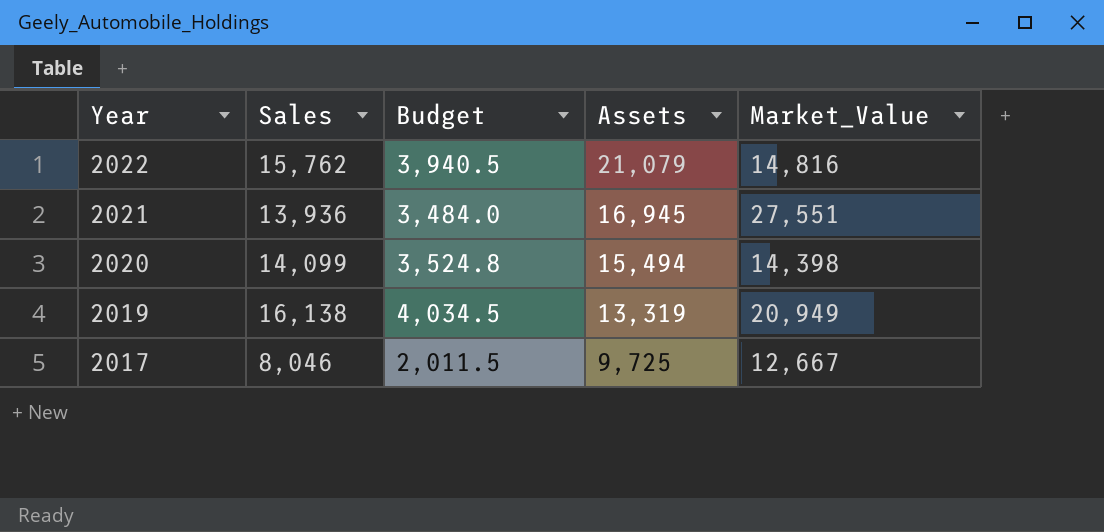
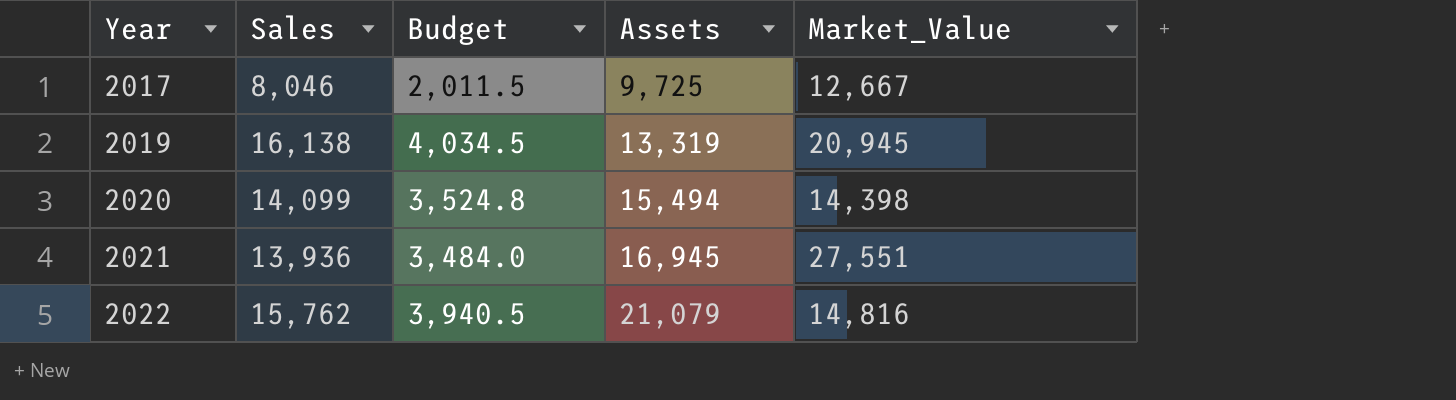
row order: Year descending -> Year ascending
2019 | Market_Value: 20,949 -> 20,945

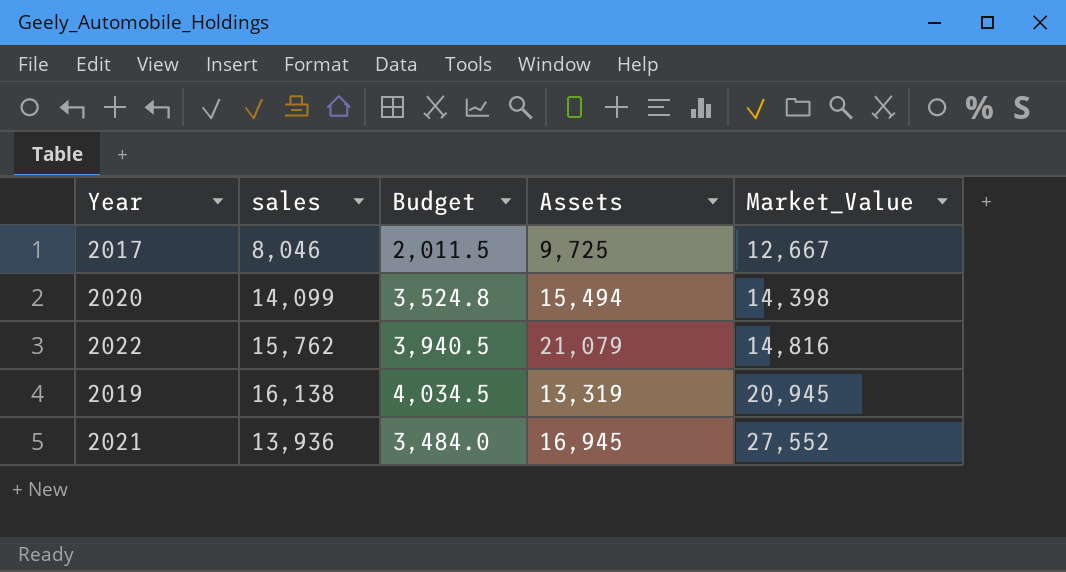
row order: Year ascending -> Market_Value ascending
column name: Sales -> sales
2021 | Market_Value: 27,551 -> 27,552

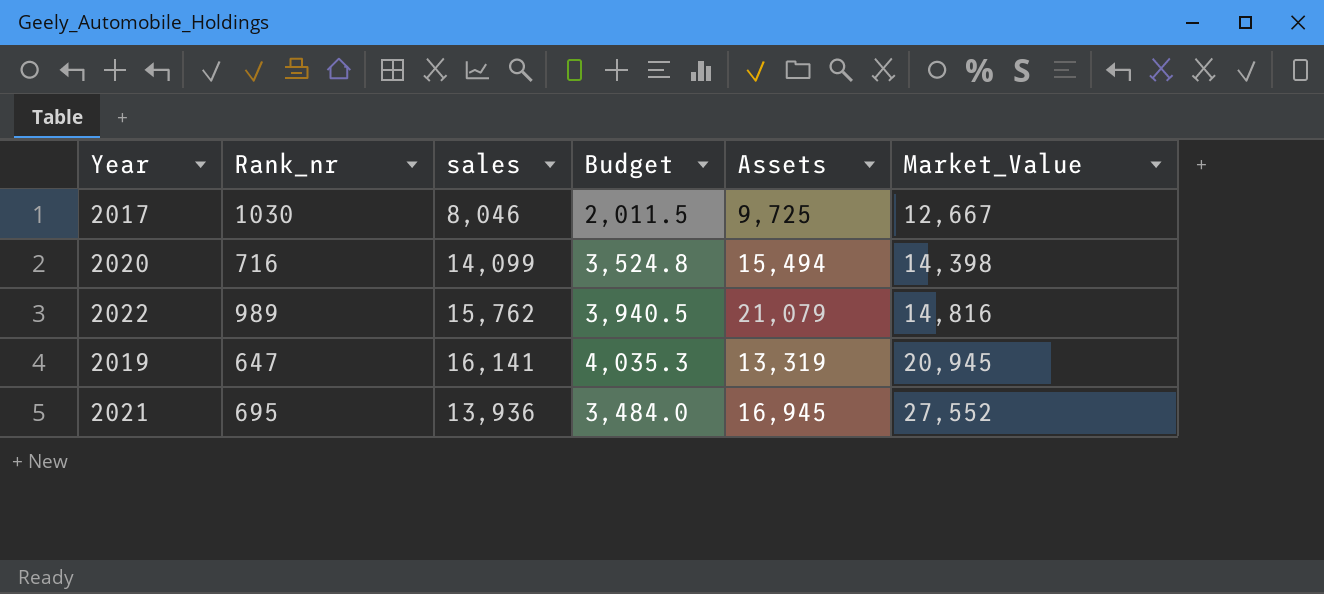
column Rank_nr | position: none -> 2
2019 | sales: 16,138 -> 16,141
2019 | Budget: 4,034.5 -> 4,035.3

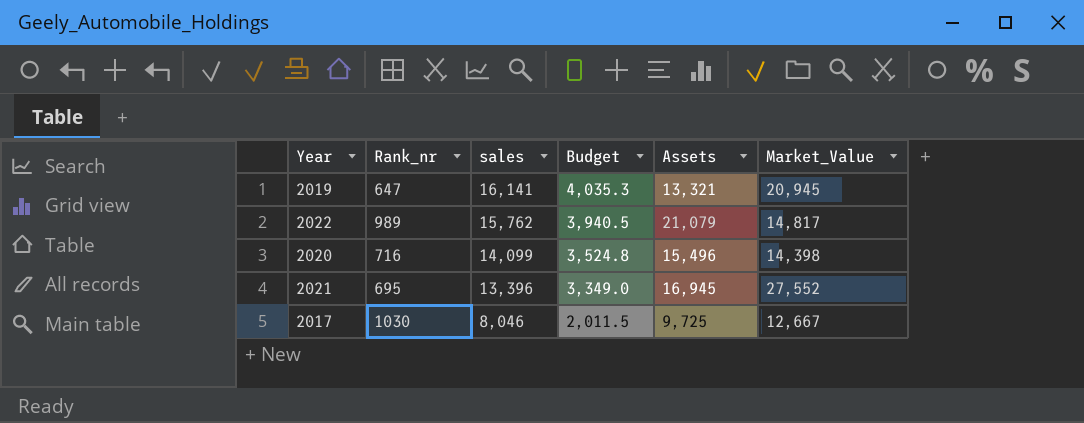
row order: Market_Value ascending -> sales descending
2019 | Assets: 13,319 -> 13,321
2022 | Market_Value: 14,816 -> 14,817
2020 | Assets: 15,494 -> 15,496
2021 | sales: 13,936 -> 13,396
2021 | Budget: 3,484.0 -> 3,349.0

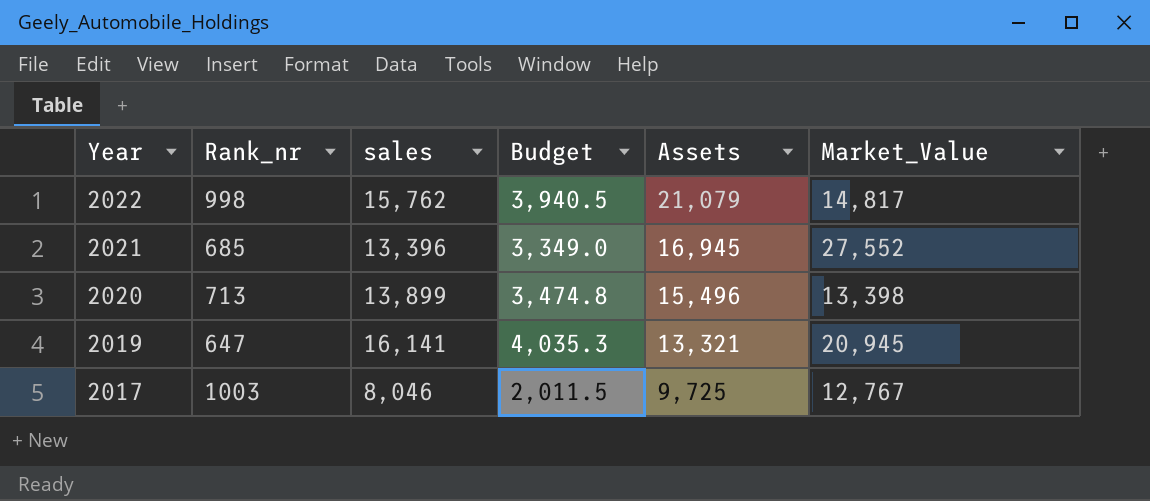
row order: sales descending -> Year descending
2022 | Rank_nr: 989 -> 998
2021 | Rank_nr: 695 -> 685
2020 | Rank_nr: 716 -> 713
2020 | sales: 14,099 -> 13,899
2020 | Budget: 3,524.8 -> 3,474.8
2020 | Market_Value: 14,398 -> 13,398
2017 | Rank_nr: 1030 -> 1003
2017 | Market_Value: 12,667 -> 12,767

